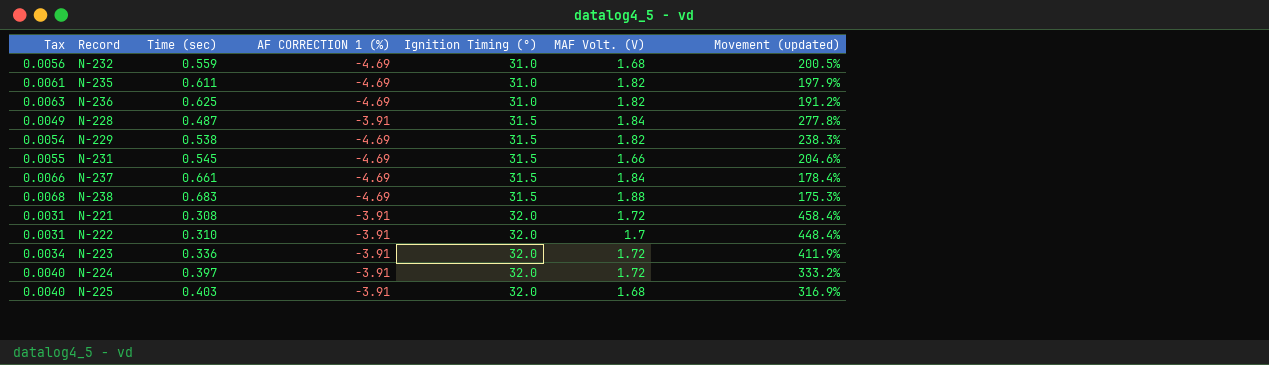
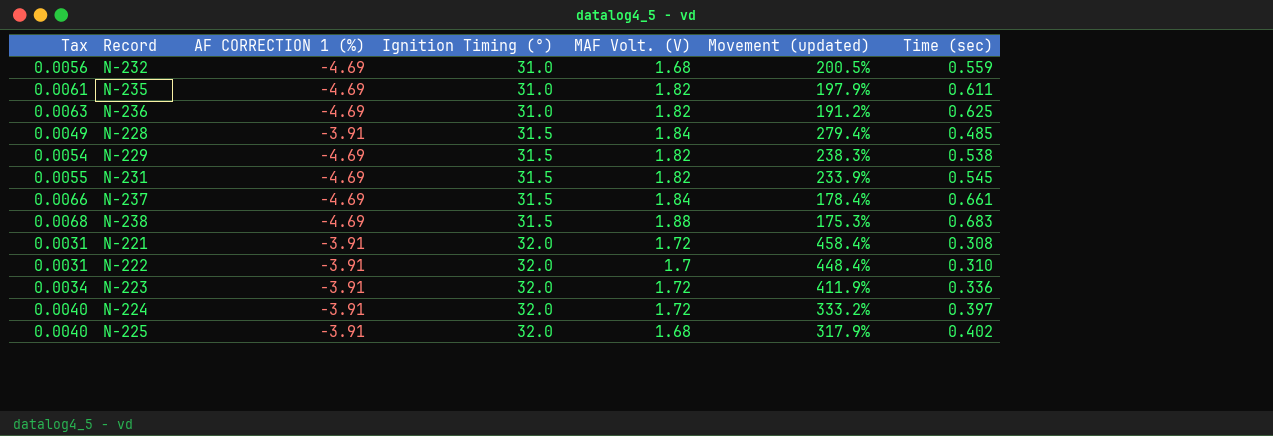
column Time (sec) | position: 3 -> 7
N-228 | Movement (updated): 277.8% -> 279.4%
N-228 | Time (sec): 0.487 -> 0.485
N-231 | MAF Volt. (V): 1.66 -> 1.82
N-231 | Movement (updated): 204.6% -> 233.9%
N-225 | Movement (updated): 316.9% -> 317.9%
N-225 | Time (sec): 0.403 -> 0.402

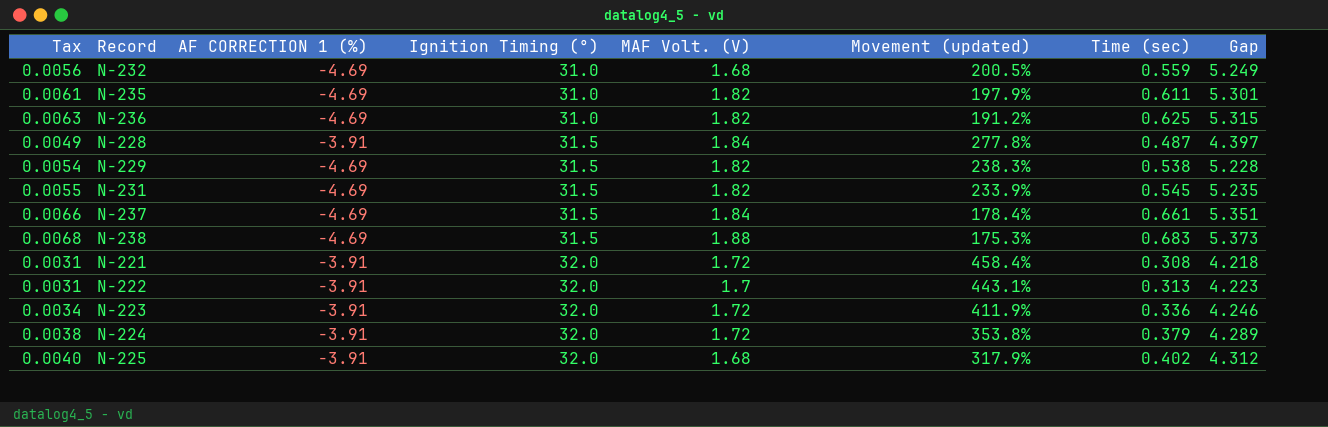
column Gap | formula: none -> [Time (sec)] - [AF CORRECTION 1 (%)]
N-228 | Movement (updated): 279.4% -> 277.8%
N-228 | Time (sec): 0.485 -> 0.487
N-222 | Movement (updated): 448.4% -> 443.1%
N-222 | Time (sec): 0.310 -> 0.313
N-224 | Tax: 0.0040 -> 0.0038
N-224 | Movement (updated): 333.2% -> 353.8%
N-224 | Time (sec): 0.397 -> 0.379

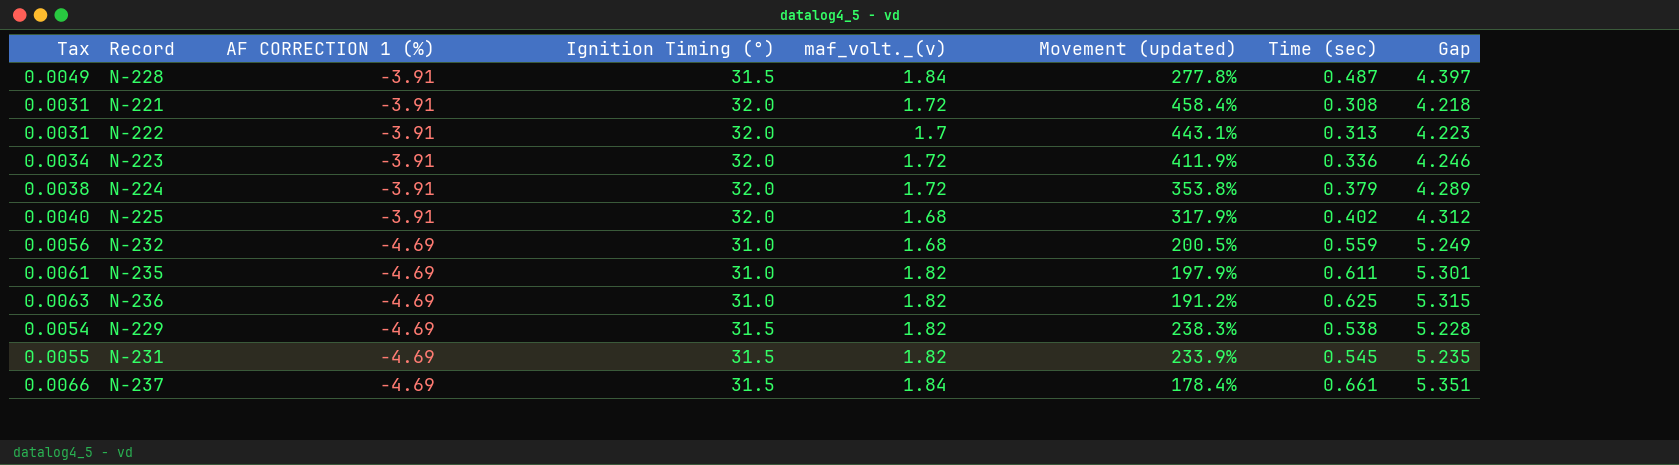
row order: Ignition Timing (°) ascending -> AF CORRECTION 1 (%) descending
column name: MAF Volt. (V) -> maf_volt._(v)
row N-238: 0.0068 | -4.69 | 31.5 | 1.88 | 175.3% | 0.683 | 5.373 -> none

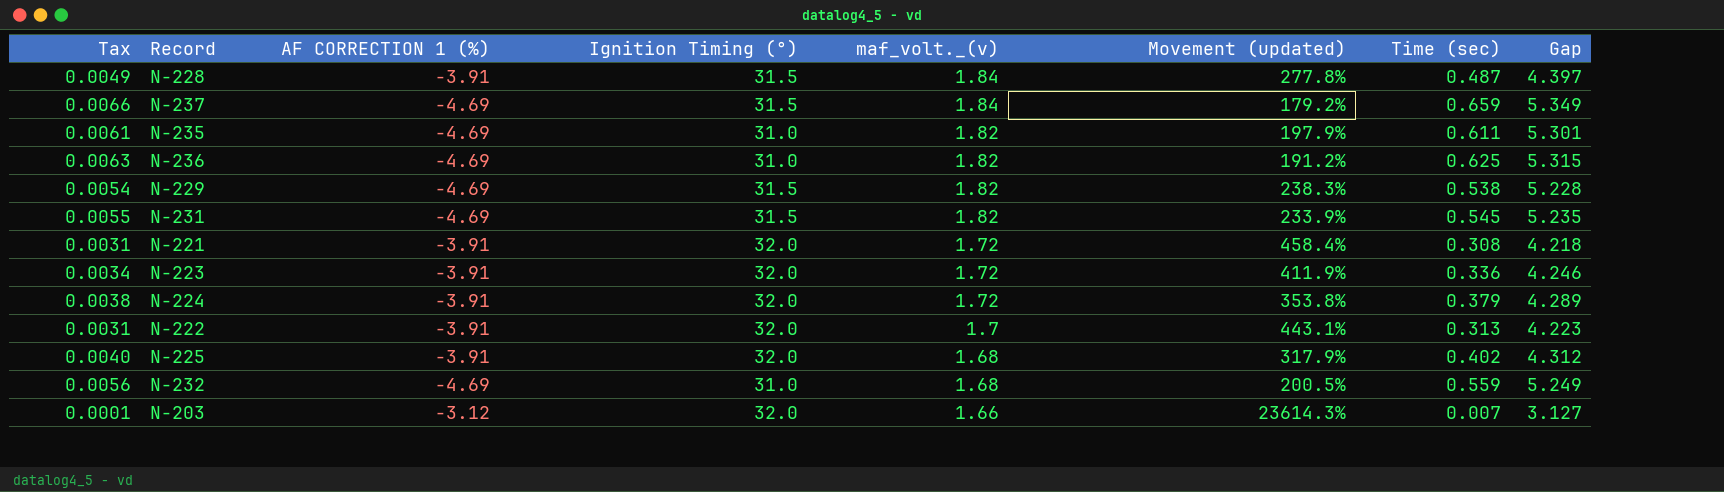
row order: AF CORRECTION 1 (%) descending -> maf_volt._(v) descending
N-237 | Movement (updated): 178.4% -> 179.2%
N-237 | Time (sec): 0.661 -> 0.659
N-237 | Gap: 5.351 -> 5.349
row N-203: none -> 0.0001 | -3.12 | 32.0 | 1.66 | 23614.3% | 0.007 | 3.127

